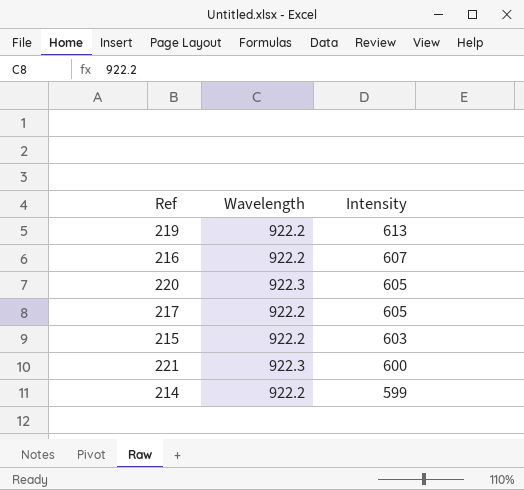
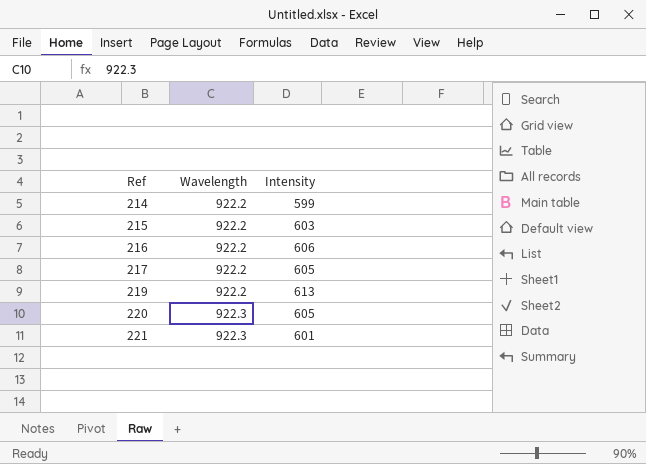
row order: Intensity descending -> Ref ascending
216 | Intensity: 607 -> 606
221 | Intensity: 600 -> 601

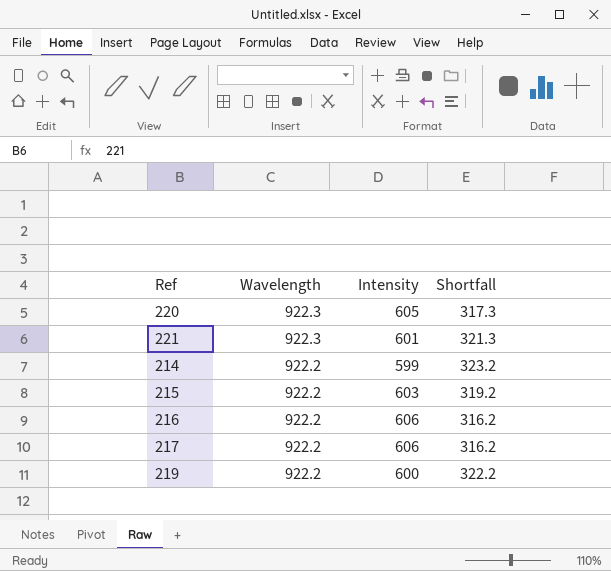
row order: Ref ascending -> Wavelength descending
column Shortfall | formula: none -> [Wavelength] - [Intensity]
217 | Intensity: 605 -> 606
219 | Intensity: 613 -> 600

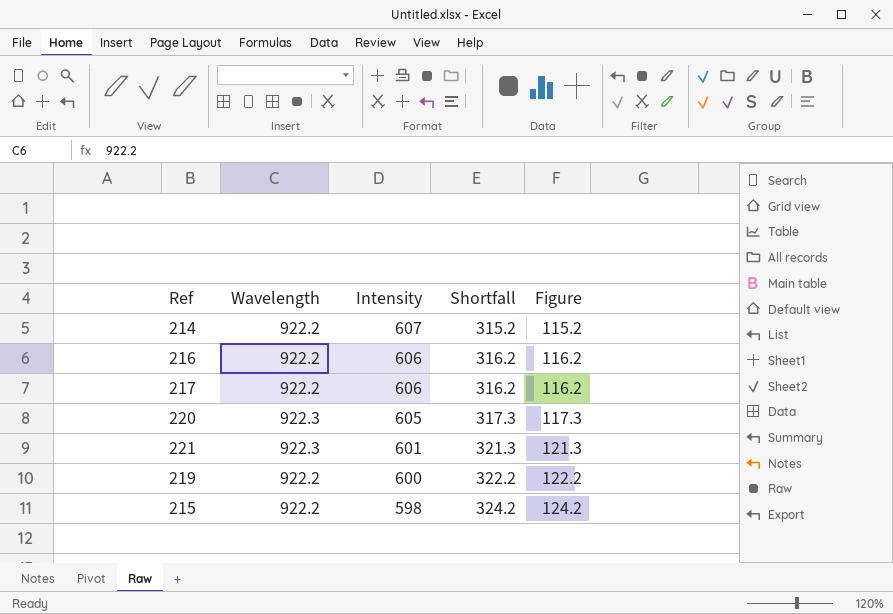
row order: Wavelength descending -> Intensity descending
column Figure | formula: none -> [Shortfall] - 200
214 | Intensity: 599 -> 607
214 | Shortfall: 323.2 -> 315.2
215 | Intensity: 603 -> 598
215 | Shortfall: 319.2 -> 324.2

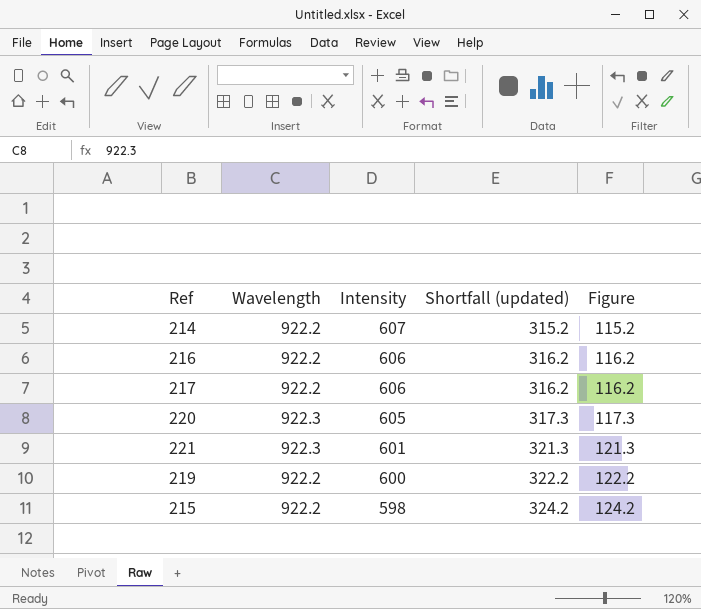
column name: Shortfall -> Shortfall (updated)

